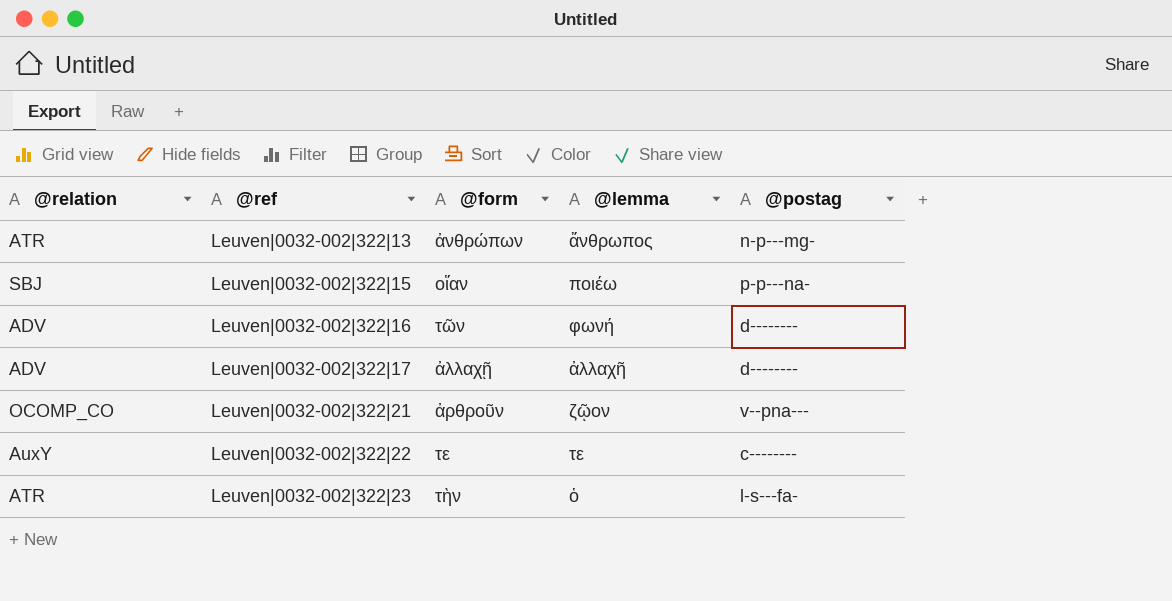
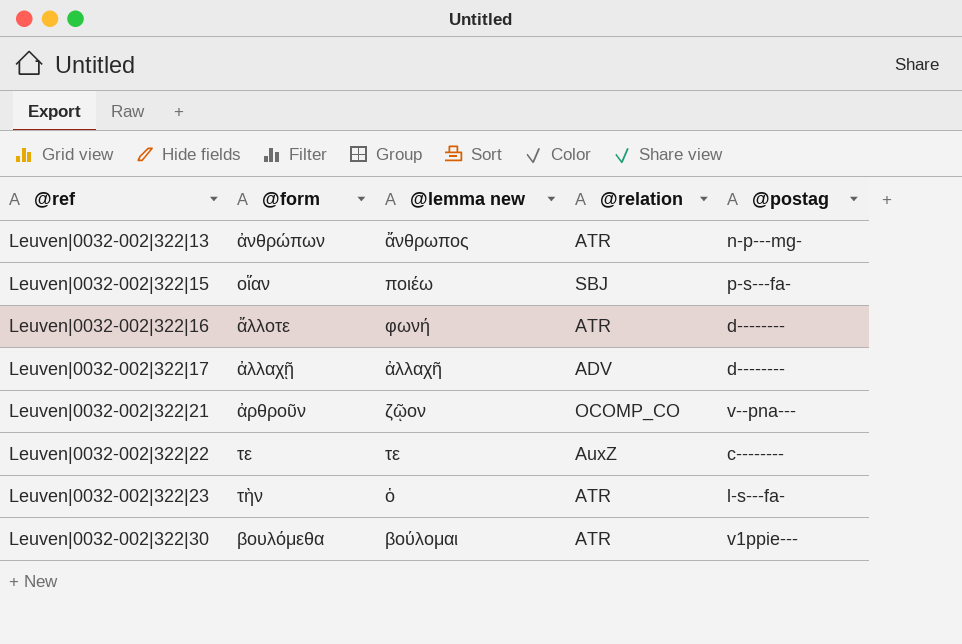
column name: @lemma -> @lemma new
column @relation | position: 1 -> 4
Leuven|0032-002|322|15 | @postag: p-p---na- -> p-s---fa-
Leuven|0032-002|322|16 | @form: τῶν -> ἄλλοτε
Leuven|0032-002|322|16 | @relation: ADV -> ATR
Leuven|0032-002|322|22 | @relation: AuxY -> AuxZ
row Leuven|0032-002|322|30: none -> βουλόμεθα | βούλομαι | ATR | v1ppie---

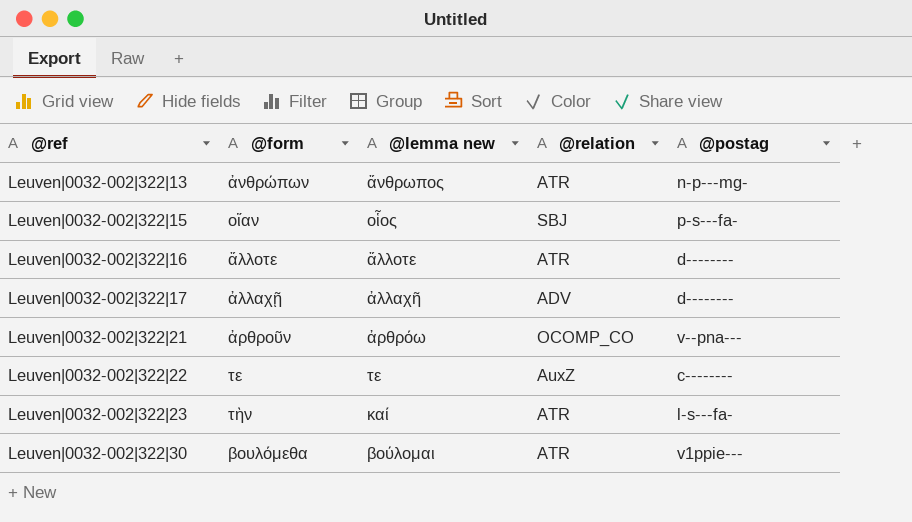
Leuven|0032-002|322|15 | @lemma new: ποιέω -> οἷος
Leuven|0032-002|322|16 | @lemma new: φωνή -> ἄλλοτε
Leuven|0032-002|322|21 | @lemma new: ζῷον -> ἀρθρόω
Leuven|0032-002|322|23 | @lemma new: ὁ -> καί

